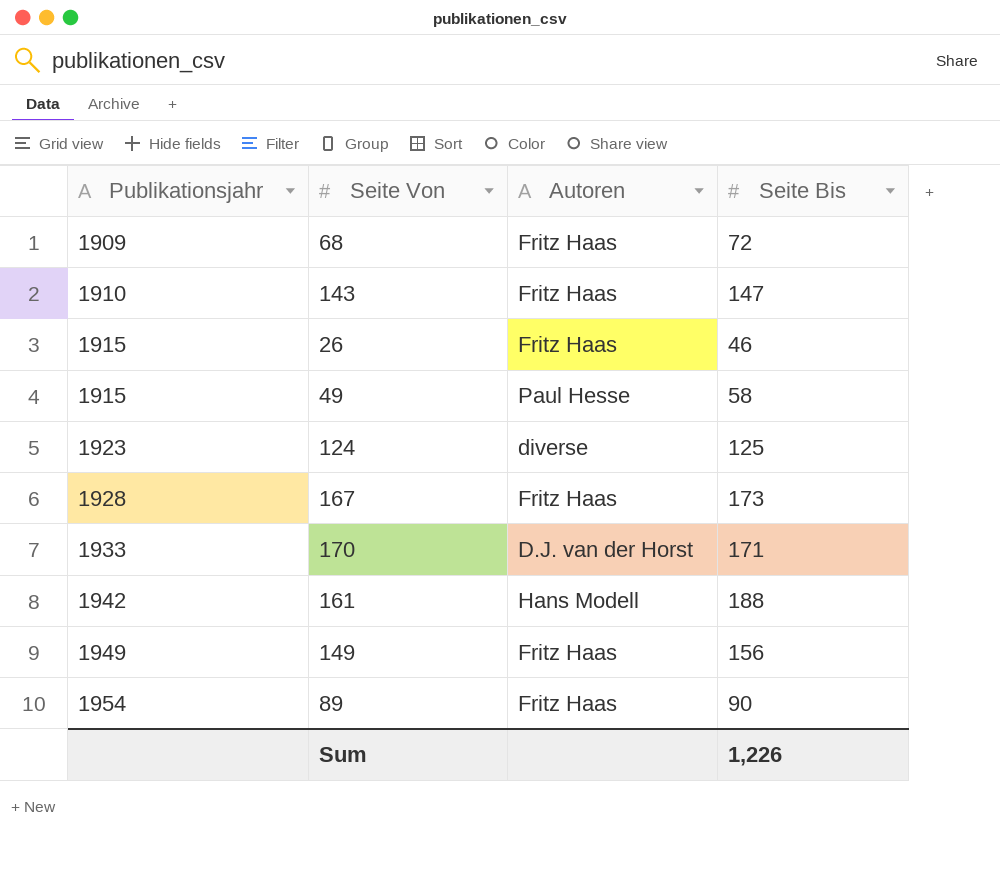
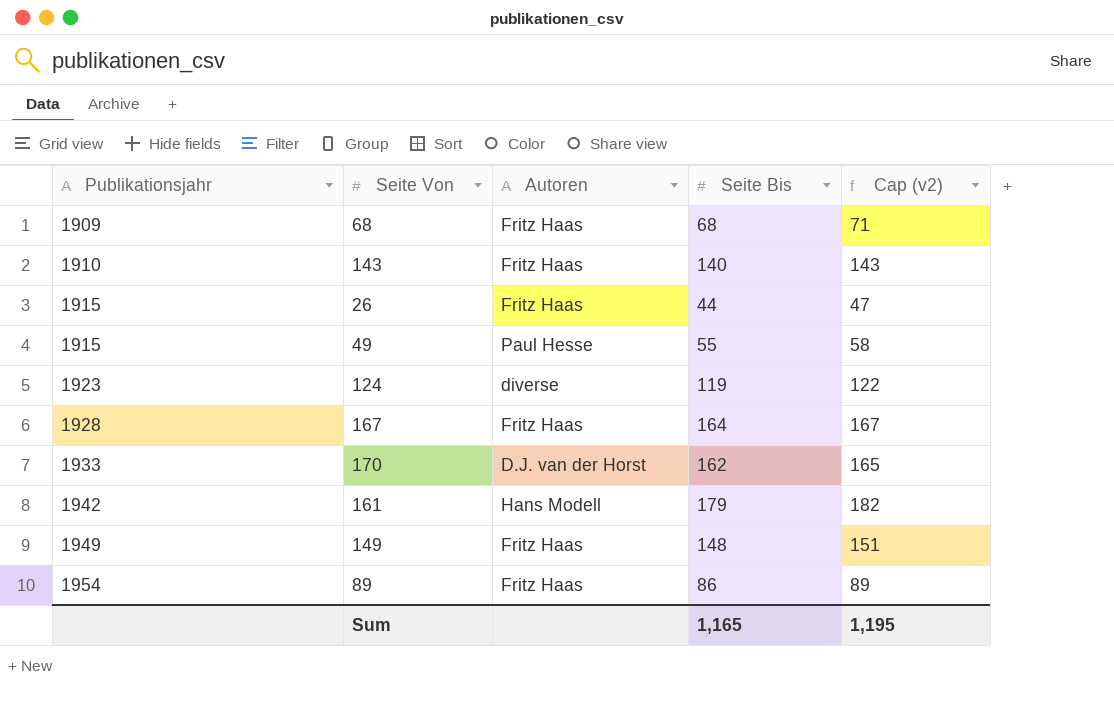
column Cap (v2) | formula: none -> [Seite Bis] + 3
68 | Seite Bis: 72 -> 68
143 | Seite Bis: 147 -> 140
26 | Seite Bis: 46 -> 44
49 | Seite Bis: 58 -> 55
124 | Seite Bis: 125 -> 119
167 | Seite Bis: 173 -> 164
170 | Seite Bis: 171 -> 162
161 | Seite Bis: 188 -> 179
149 | Seite Bis: 156 -> 148
89 | Seite Bis: 90 -> 86
Sum | Seite Bis: 1,226 -> 1,165

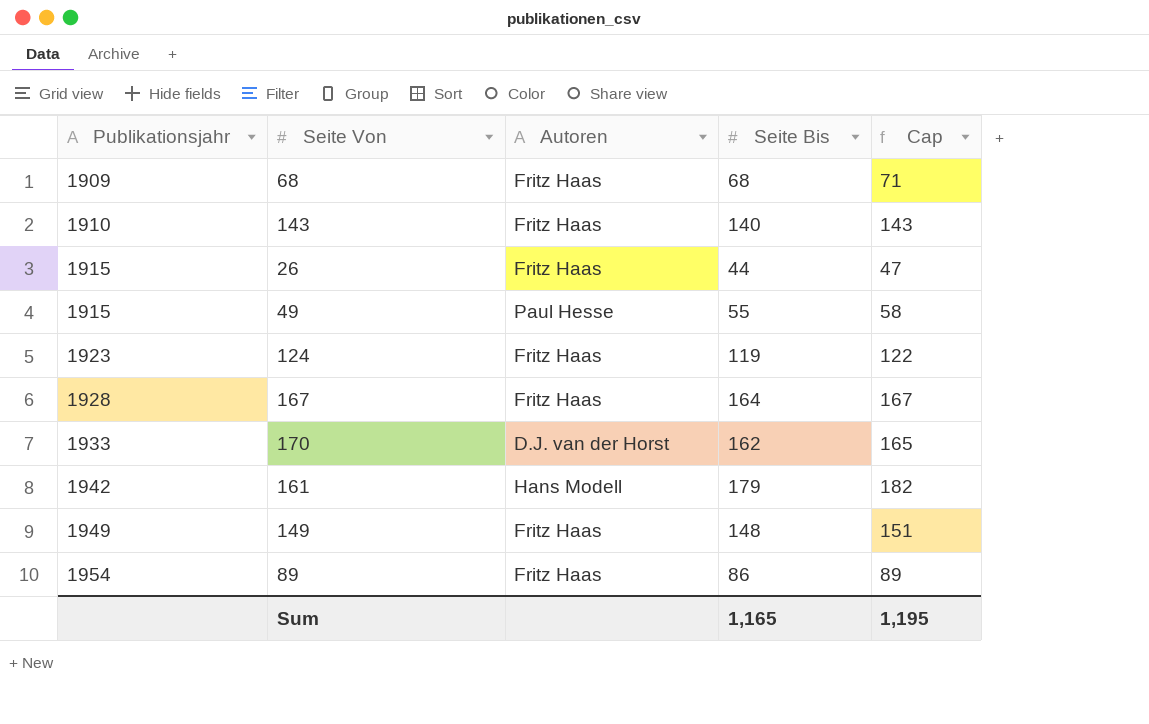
column name: Cap (v2) -> Cap
124 | Autoren: diverse -> Fritz Haas

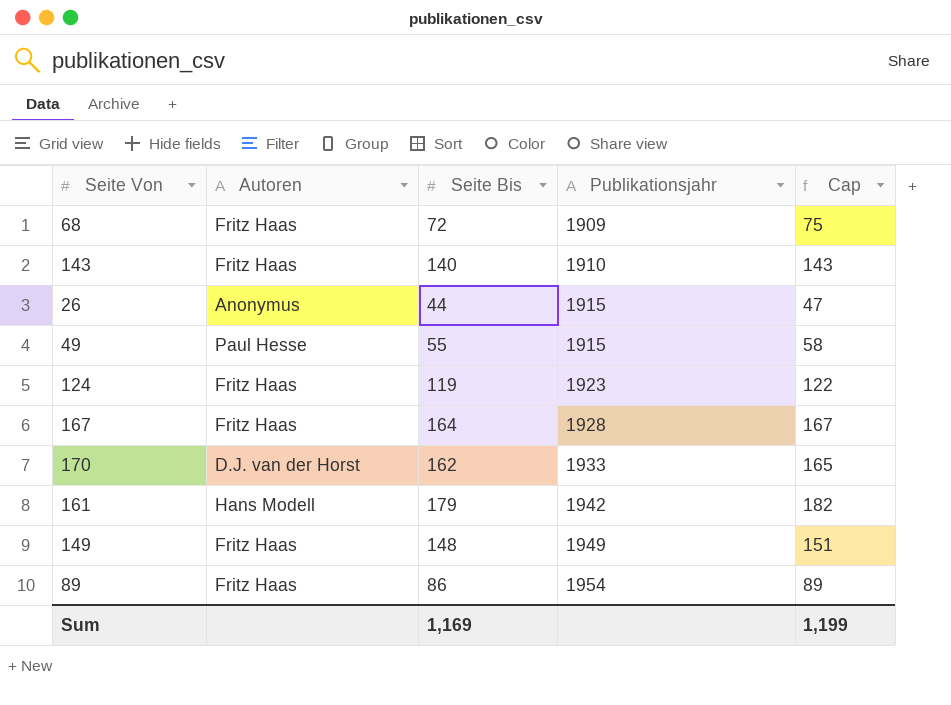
column Publikationsjahr | position: 1 -> 4
68 | Seite Bis: 68 -> 72
68 | Cap: 71 -> 75
26 | Autoren: Fritz Haas -> Anonymus
Sum | Seite Bis: 1,165 -> 1,169
Sum | Cap: 1,195 -> 1,199

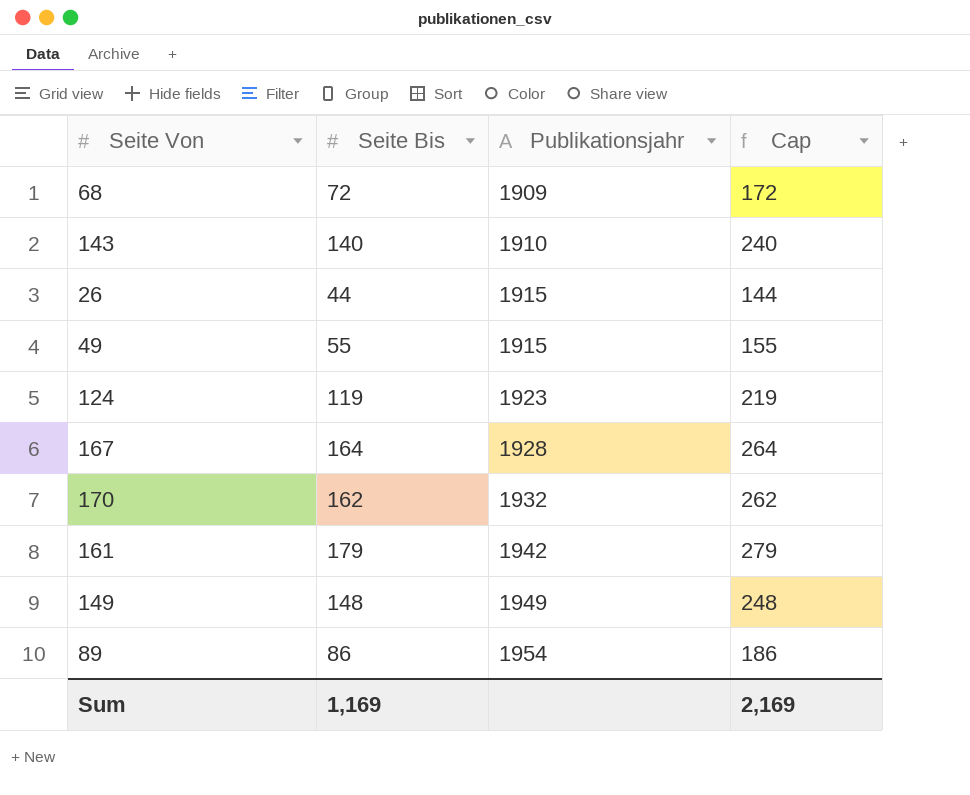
column Autoren | position: 2 -> none
column Cap | formula: [Seite Bis] + 3 -> [Seite Bis] + 100
170 | Publikationsjahr: 1933 -> 1932
Sum | Cap: 1,199 -> 2,169

